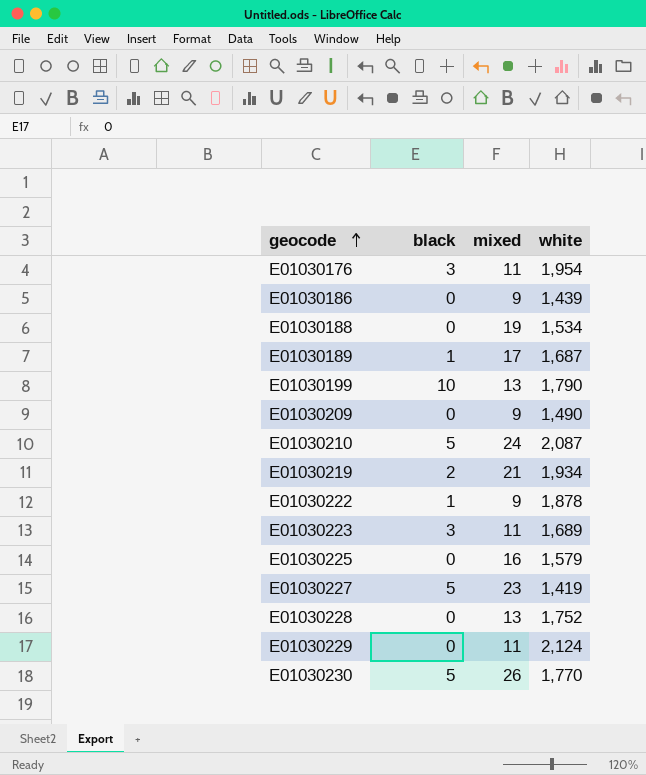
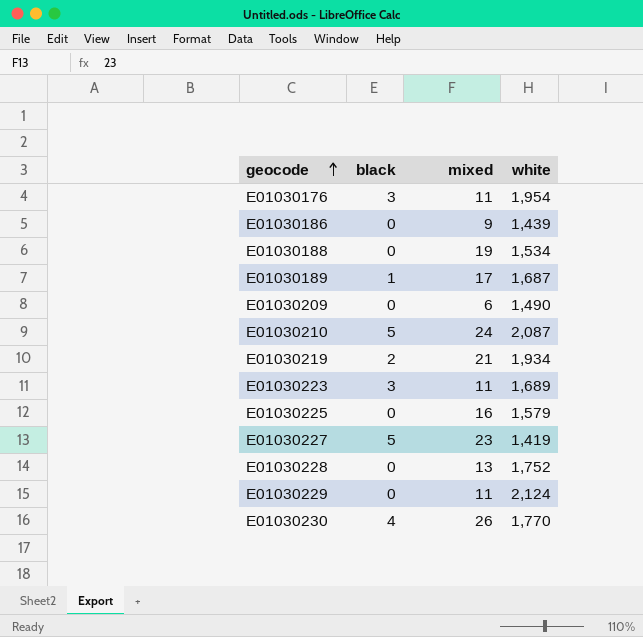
row E01030199: 10 | 13 | 1,790 -> none
row E01030222: 1 | 9 | 1,878 -> none
E01030209 | mixed: 9 -> 6
E01030230 | black: 5 -> 4

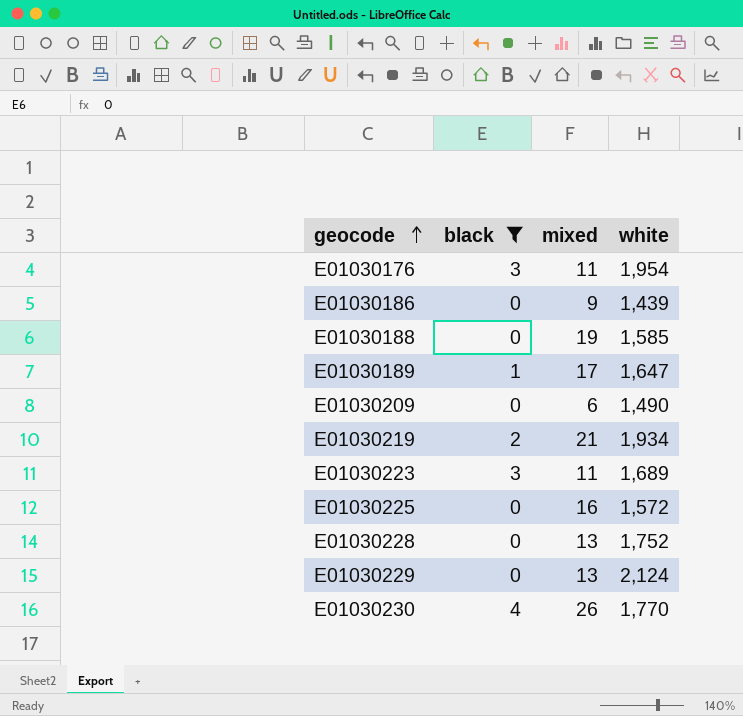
filter: none -> black != 5
E01030188 | white: 1,534 -> 1,585
E01030189 | white: 1,687 -> 1,647
E01030225 | white: 1,579 -> 1,572
E01030229 | mixed: 11 -> 13

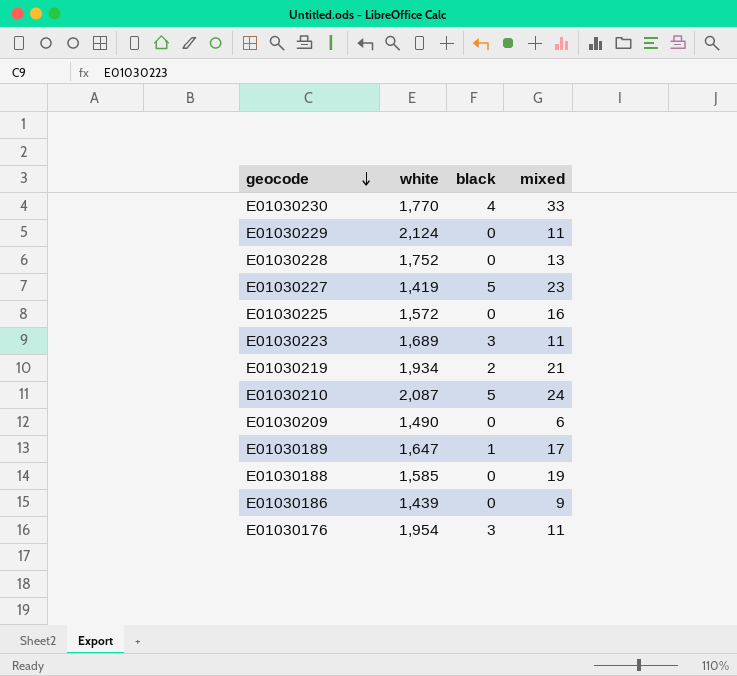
filter: black != 5 -> none
row order: geocode ascending -> geocode descending
column white | position: 4 -> 2
E01030230 | mixed: 26 -> 33
E01030229 | mixed: 13 -> 11

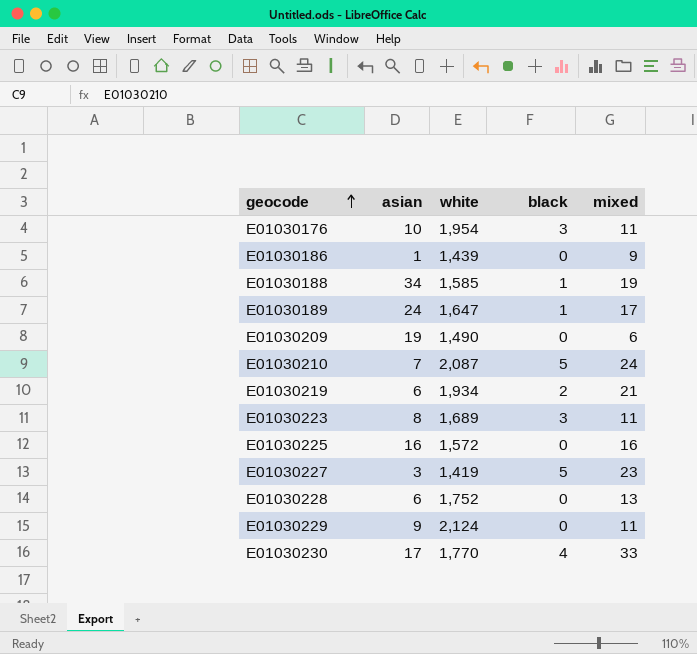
row order: geocode descending -> geocode ascending
column asian | position: none -> 2
E01030188 | black: 0 -> 1

